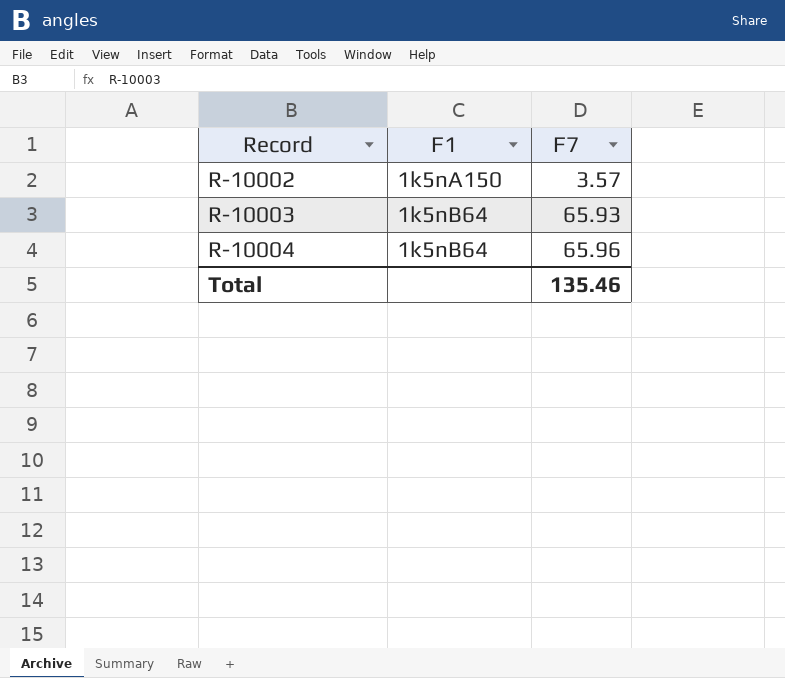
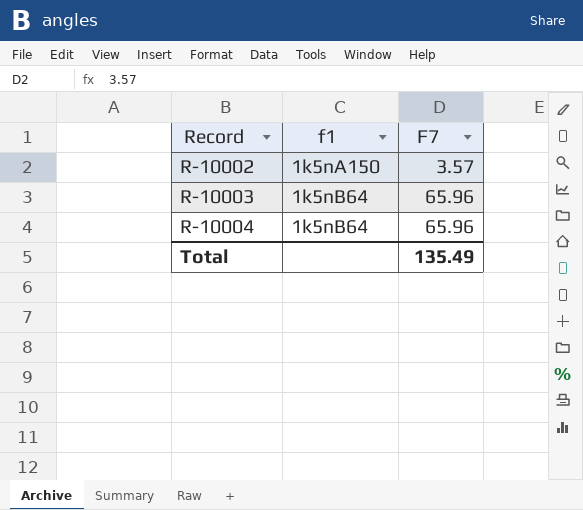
column name: F1 -> f1
R-10003 | F7: 65.93 -> 65.96
Total | F7: 135.46 -> 135.49

